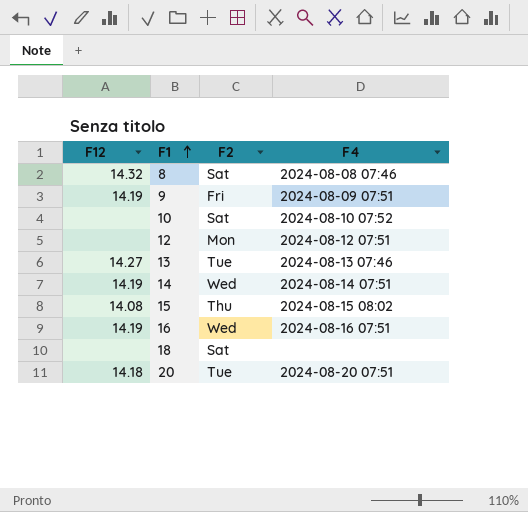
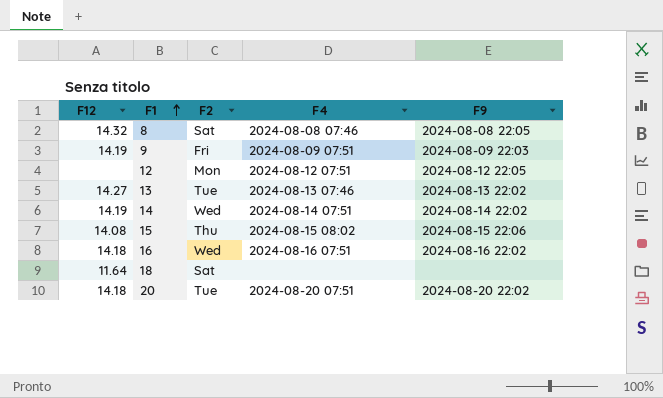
column F9 | position: none -> 5
row 10: none | Sat | 2024-08-10 07:52 -> none
16 | F12: 14.19 -> 14.18
18 | F12: none -> 11.64

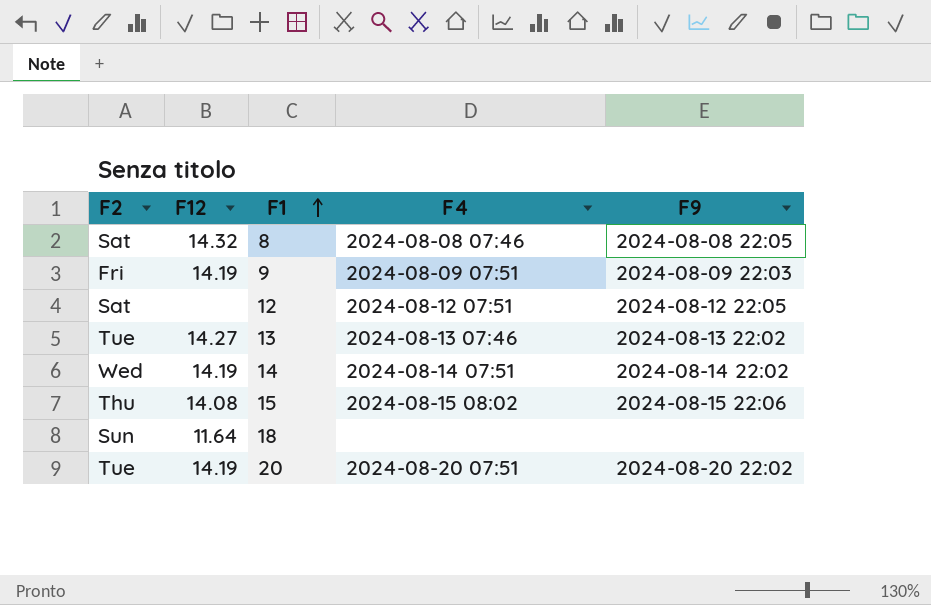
column F2 | position: 3 -> 1
row 16: 14.18 | Wed | 2024-08-16 07:51 | 2024-08-16 22:02 -> none
12 | F2: Mon -> Sat
18 | F2: Sat -> Sun
20 | F12: 14.18 -> 14.19

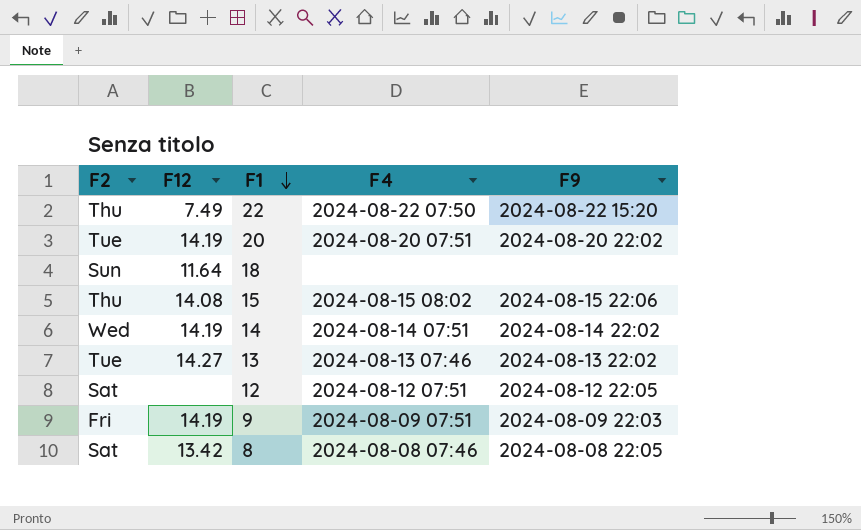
row order: F1 ascending -> F1 descending
row 22: none -> Thu | 7.49 | 2024-08-22 07:50 | 2024-08-22 15:20
8 | F12: 14.32 -> 13.42

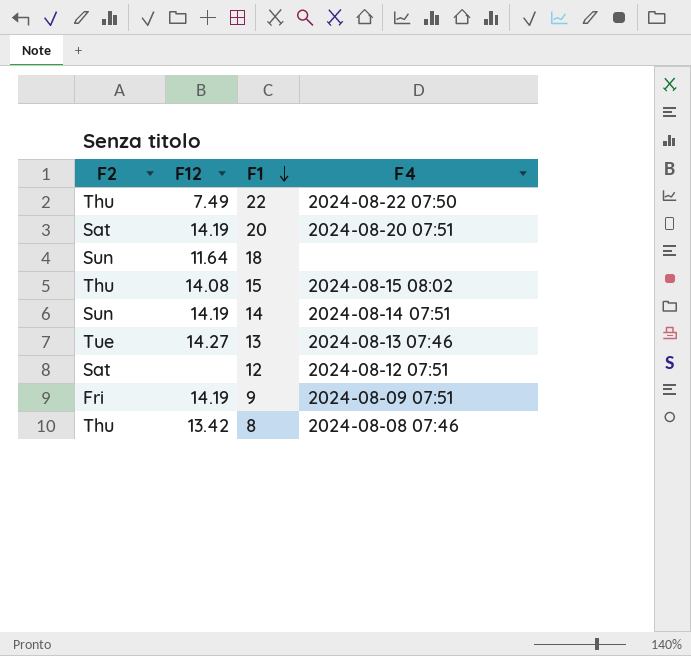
column F9 | position: 5 -> none
20 | F2: Tue -> Sat
14 | F2: Wed -> Sun
8 | F2: Sat -> Thu

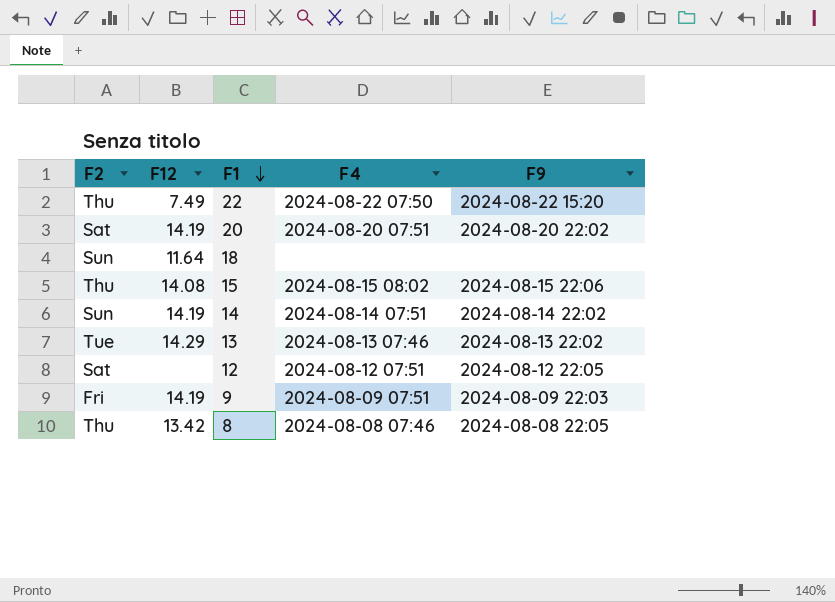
column F9 | position: none -> 5
13 | F12: 14.27 -> 14.29

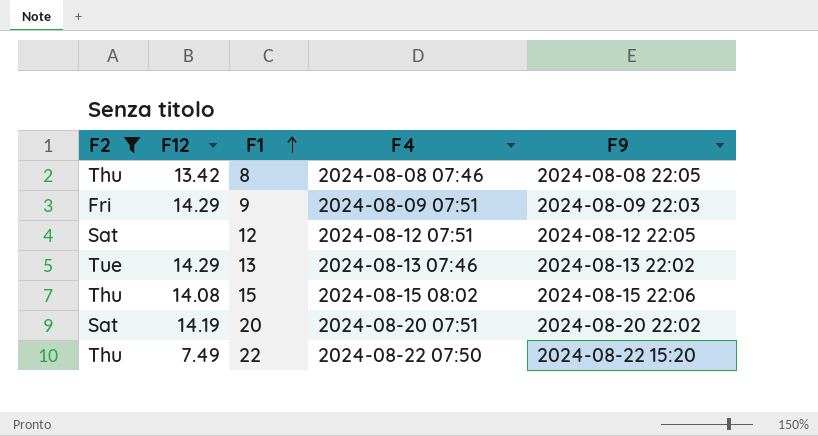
filter: none -> F2 != Sun
row order: F1 descending -> F1 ascending
9 | F12: 14.19 -> 14.29

